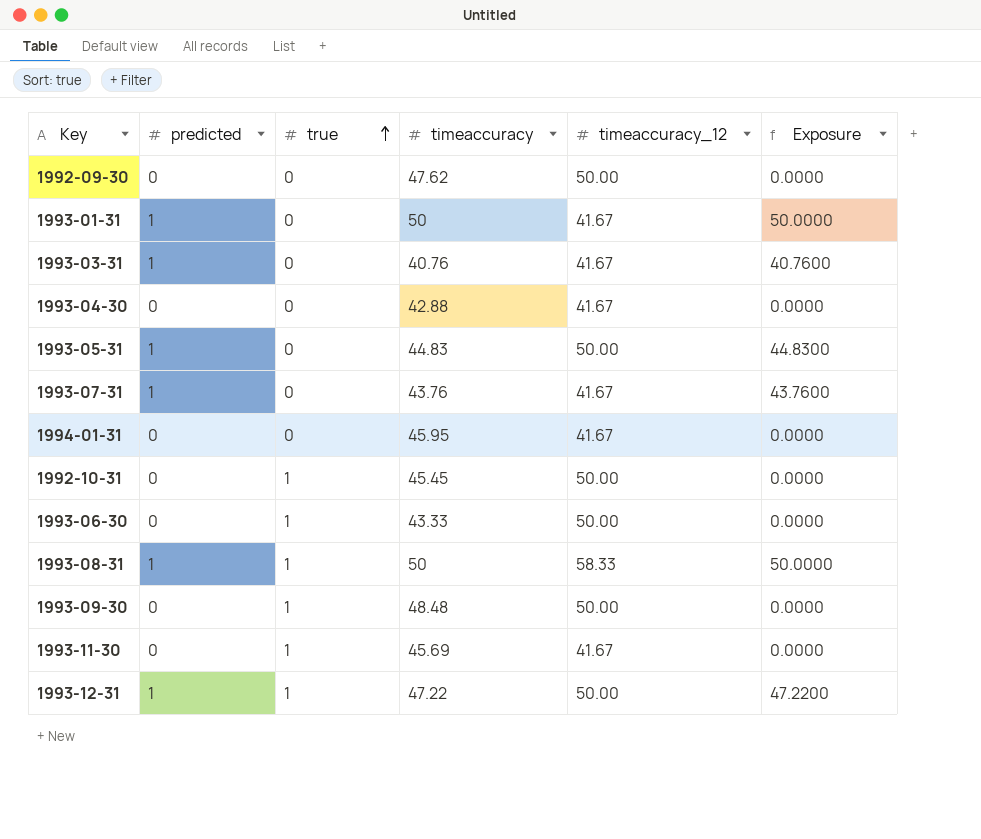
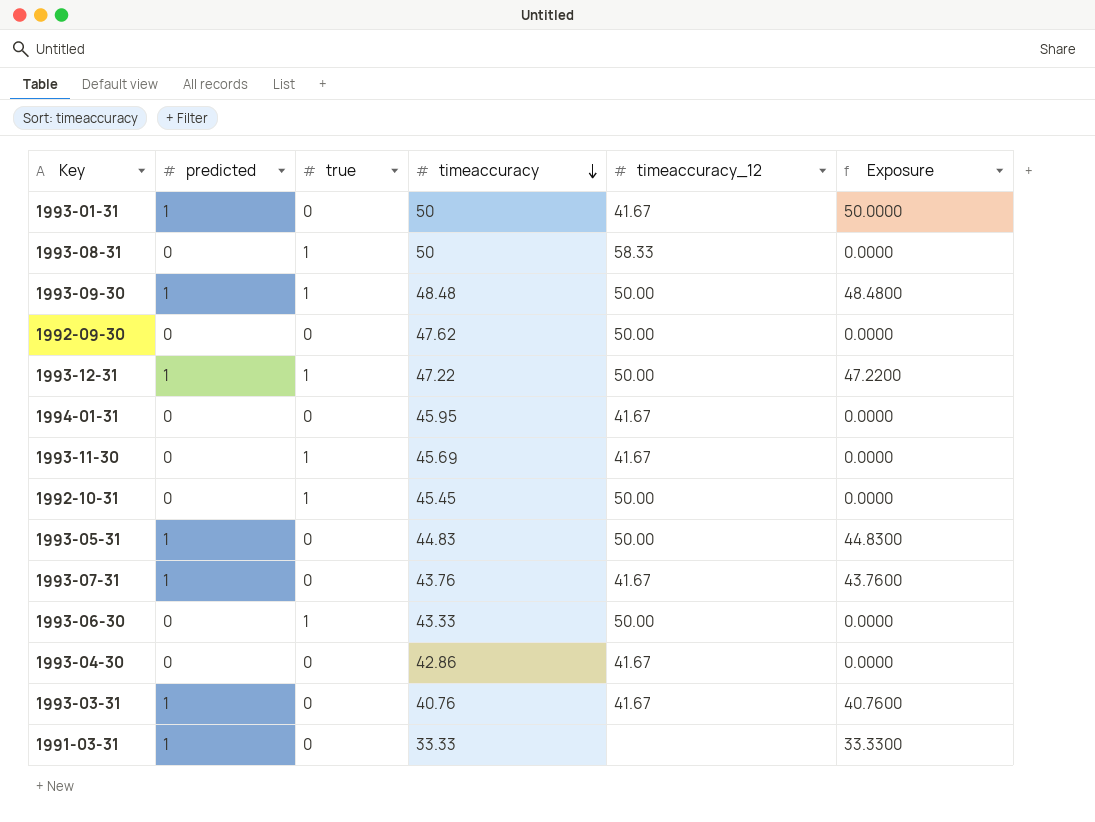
row order: true ascending -> timeaccuracy descending
1993-08-31 | predicted: 1 -> 0
1993-08-31 | Exposure: 50.0000 -> 0.0000
1993-09-30 | predicted: 0 -> 1
1993-09-30 | Exposure: 0.0000 -> 48.4800
1993-04-30 | timeaccuracy: 42.88 -> 42.86
row 1991-03-31: none -> 1 | 0 | 33.33 | none | 33.3300

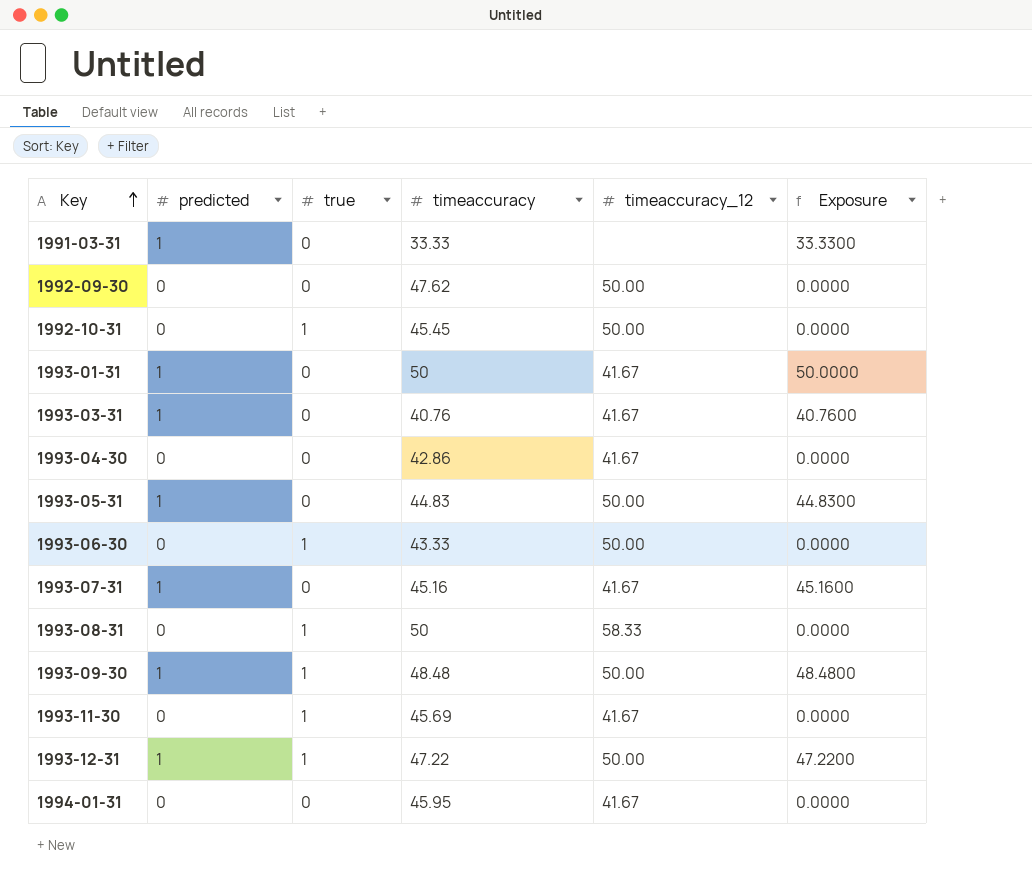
row order: timeaccuracy descending -> Key ascending
1993-07-31 | timeaccuracy: 43.76 -> 45.16
1993-07-31 | Exposure: 43.7600 -> 45.1600

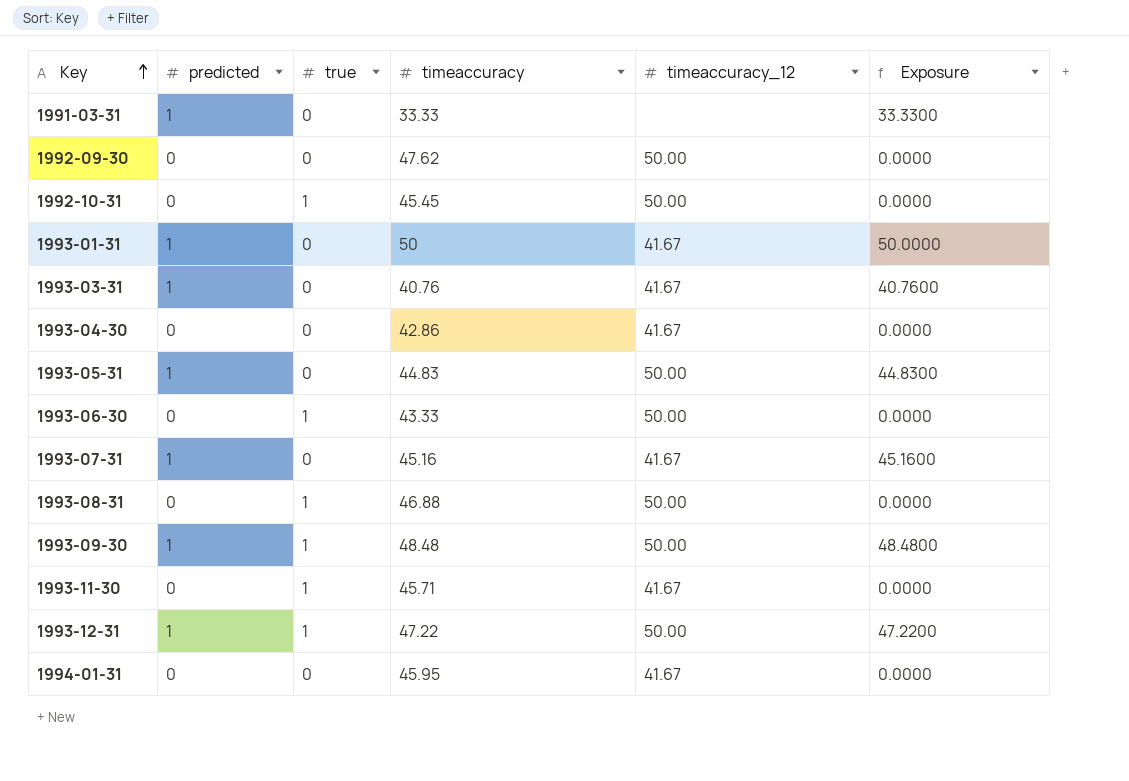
1993-08-31 | timeaccuracy: 50 -> 46.88
1993-08-31 | timeaccuracy_12: 58.33 -> 50.00
1993-11-30 | timeaccuracy: 45.69 -> 45.71

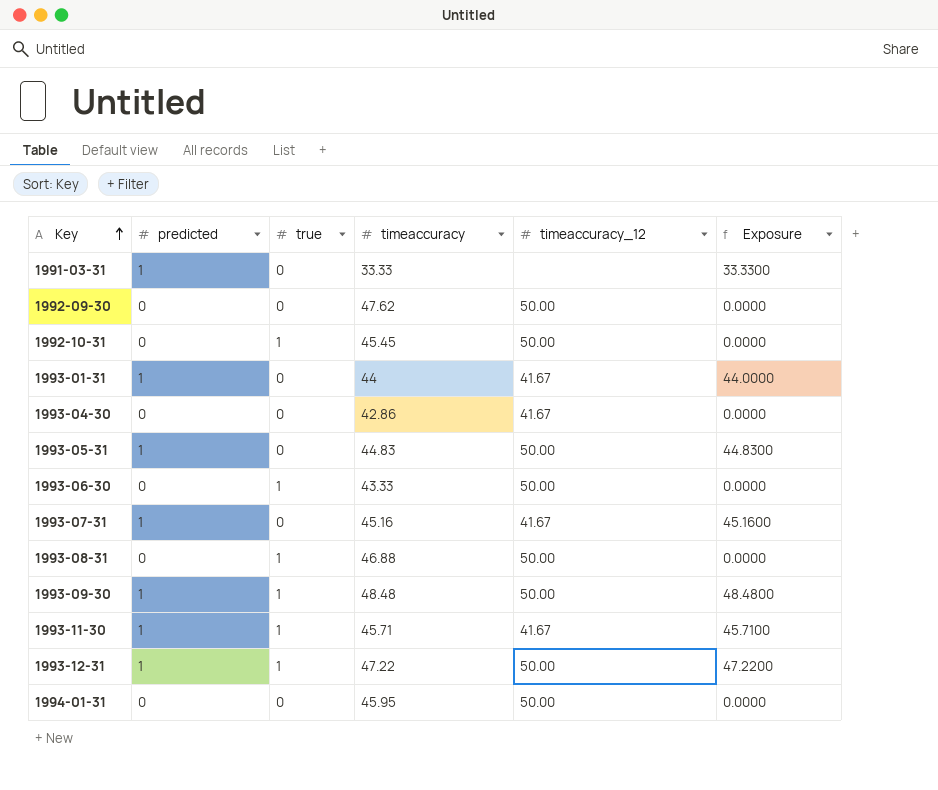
row 1993-03-31: 1 | 0 | 40.76 | 41.67 | 40.7600 -> none
1993-01-31 | timeaccuracy: 50 -> 44
1993-01-31 | Exposure: 50.0000 -> 44.0000
1993-11-30 | predicted: 0 -> 1
1993-11-30 | Exposure: 0.0000 -> 45.7100
1994-01-31 | timeaccuracy_12: 41.67 -> 50.00

